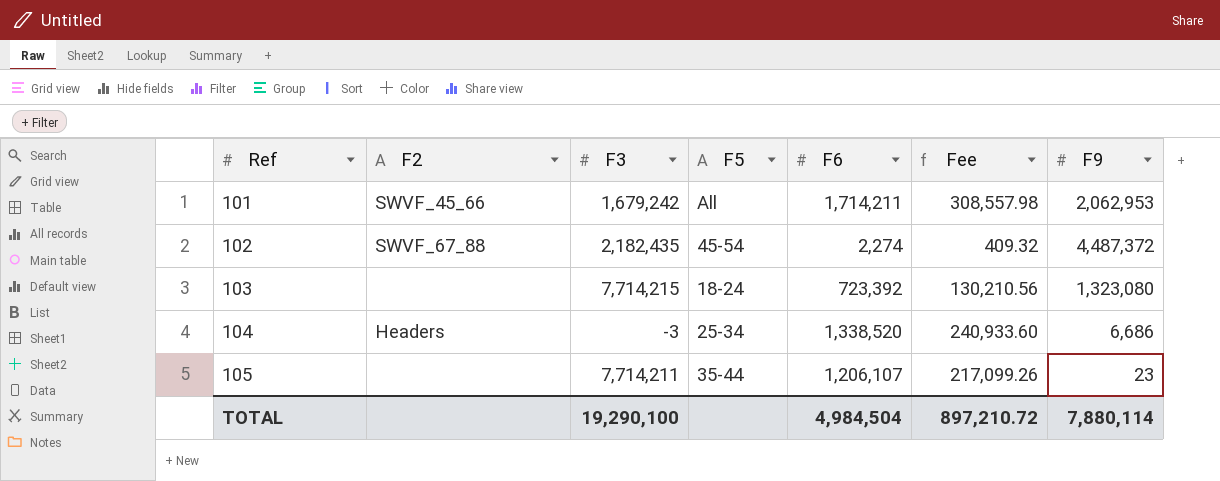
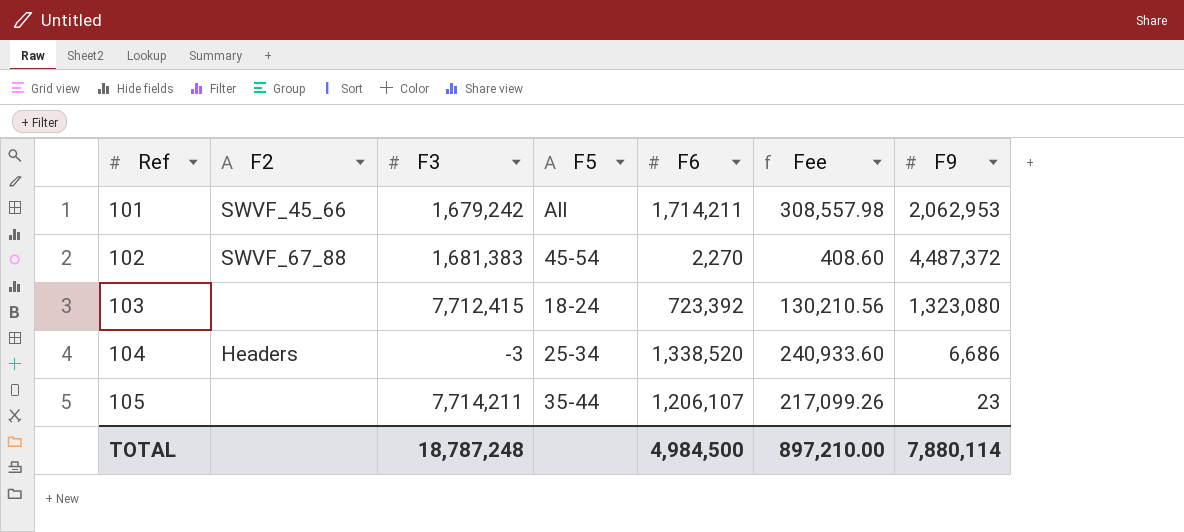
102 | F3: 2,182,435 -> 1,681,383
102 | F6: 2,274 -> 2,270
102 | Fee: 409.32 -> 408.60
103 | F3: 7,714,215 -> 7,712,415
TOTAL | F3: 19,290,100 -> 18,787,248
TOTAL | F6: 4,984,504 -> 4,984,500
TOTAL | Fee: 897,210.72 -> 897,210.00

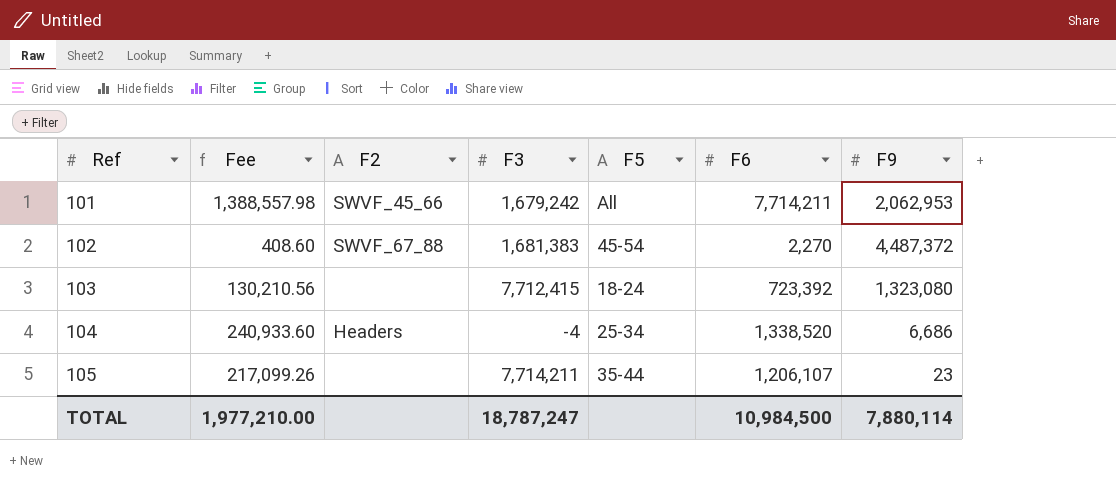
column Fee | position: 6 -> 2
101 | Fee: 308,557.98 -> 1,388,557.98
101 | F6: 1,714,211 -> 7,714,211
104 | F3: -3 -> -4
TOTAL | Fee: 897,210.00 -> 1,977,210.00
TOTAL | F3: 18,787,248 -> 18,787,247
TOTAL | F6: 4,984,500 -> 10,984,500

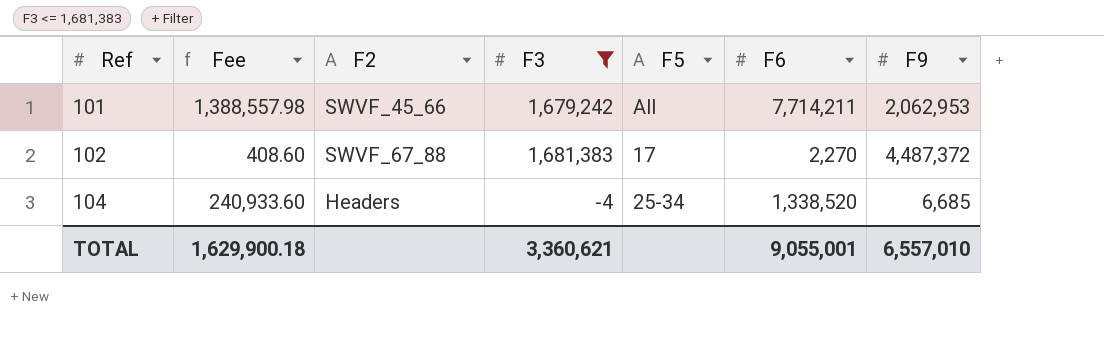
filter: none -> F3 <= 1,681,383
102 | F5: 45-54 -> 17
104 | F9: 6,686 -> 6,685
TOTAL | Fee: 1,977,210.00 -> 1,629,900.18
TOTAL | F3: 18,787,247 -> 3,360,621
TOTAL | F6: 10,984,500 -> 9,055,001
TOTAL | F9: 7,880,114 -> 6,557,010

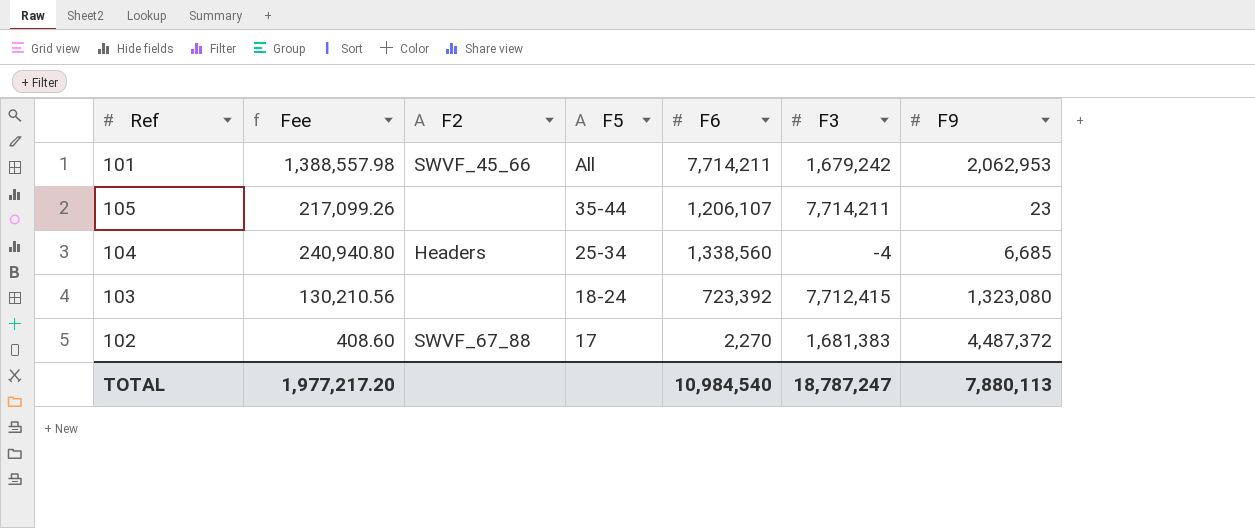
filter: F3 <= 1,681,383 -> none
row order: Ref ascending -> F5 descending
column F3 | position: 4 -> 6
104 | Fee: 240,933.60 -> 240,940.80
104 | F6: 1,338,520 -> 1,338,560
TOTAL | Fee: 1,629,900.18 -> 1,977,217.20
TOTAL | F6: 9,055,001 -> 10,984,540
TOTAL | F3: 3,360,621 -> 18,787,247
TOTAL | F9: 6,557,010 -> 7,880,113

